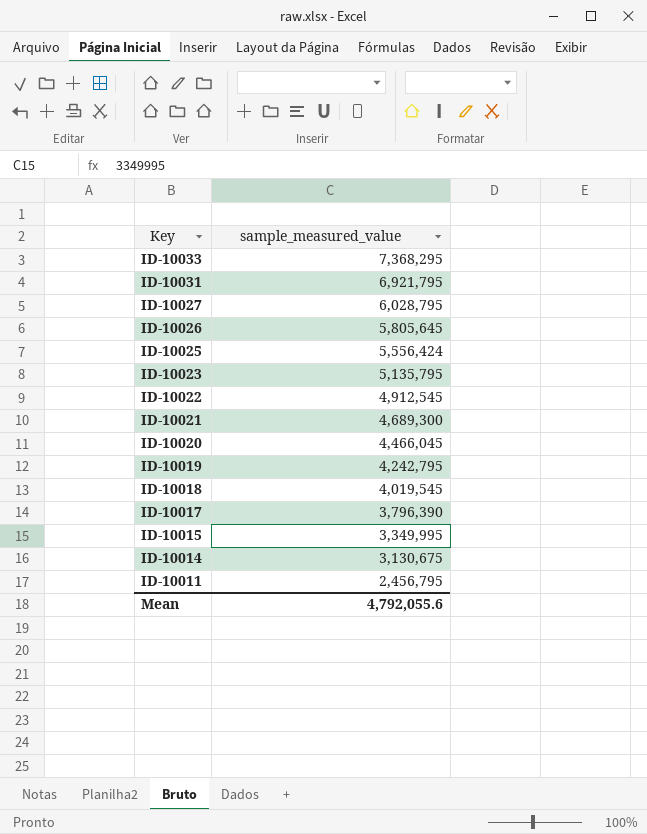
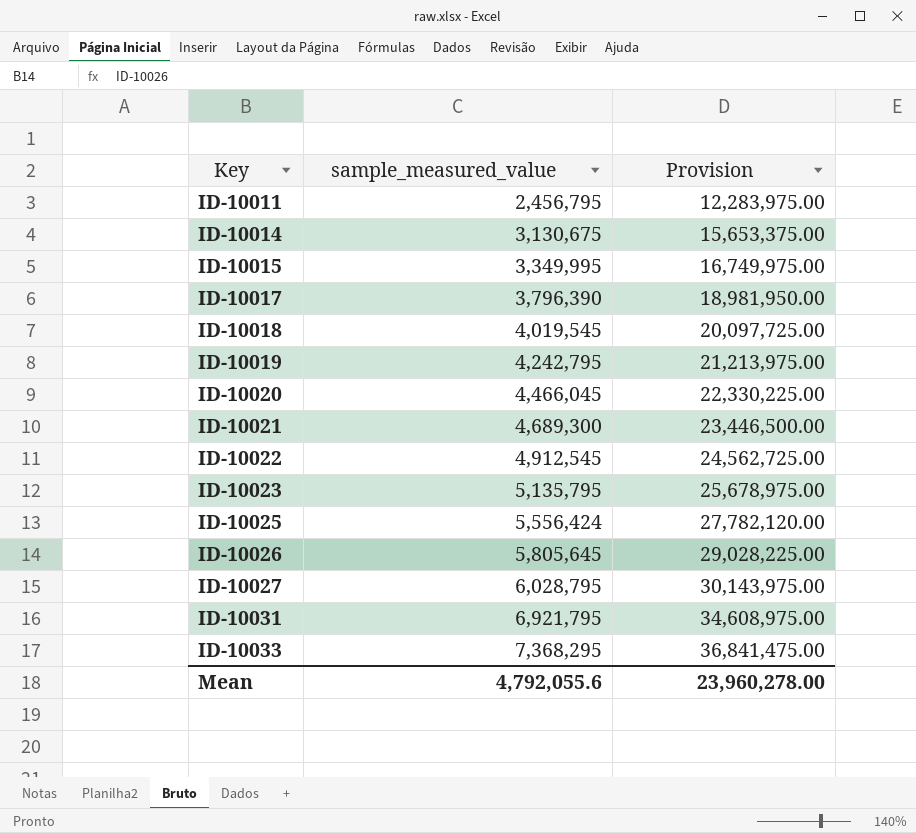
row order: Key descending -> Key ascending
column Provision | formula: none -> [sample_measured_value] * 5

